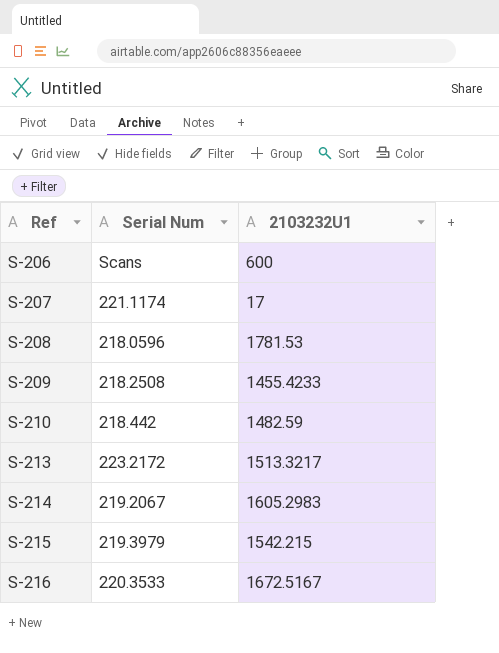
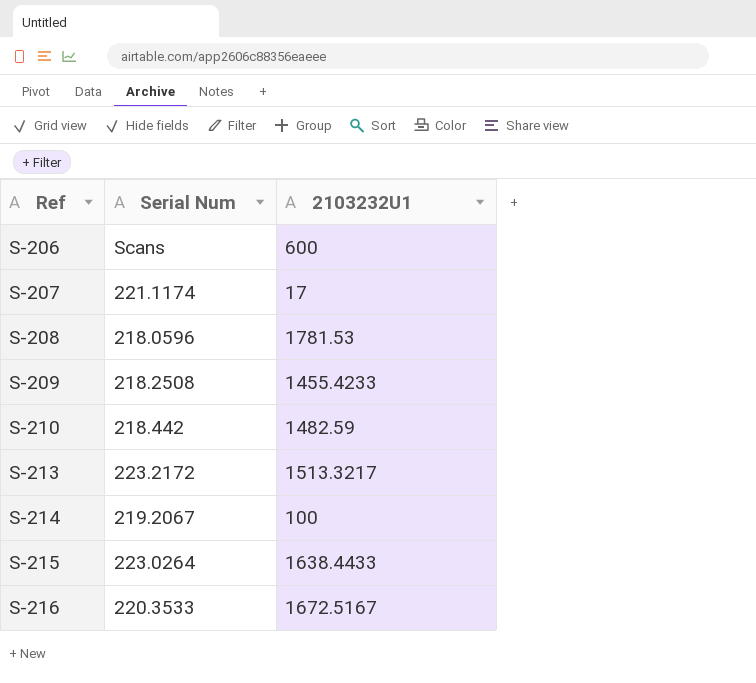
S-214 | 2103232U1: 1605.2983 -> 100
S-215 | Serial Num: 219.3979 -> 223.0264
S-215 | 2103232U1: 1542.215 -> 1638.4433

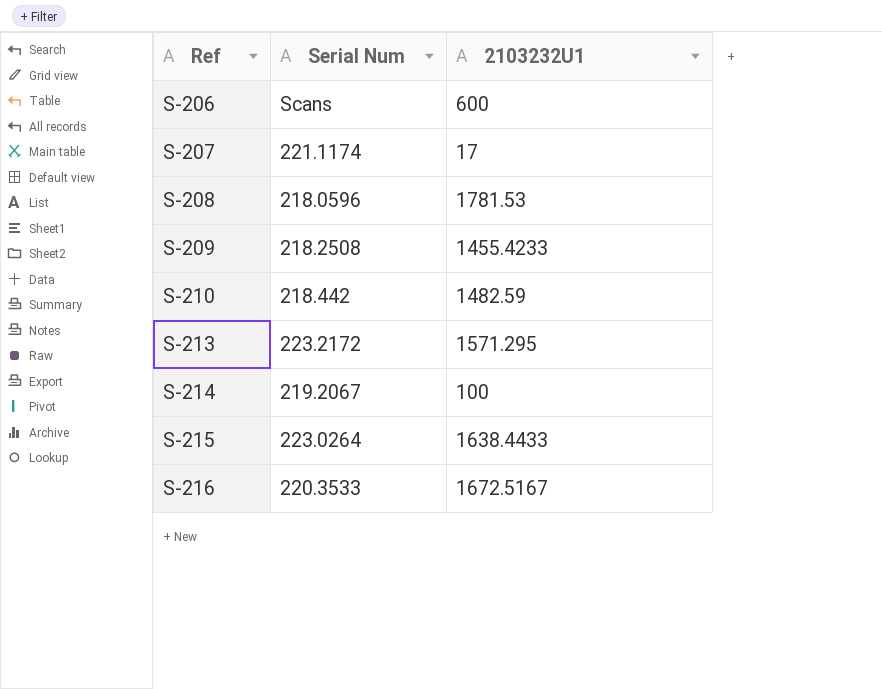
S-213 | 2103232U1: 1513.3217 -> 1571.295

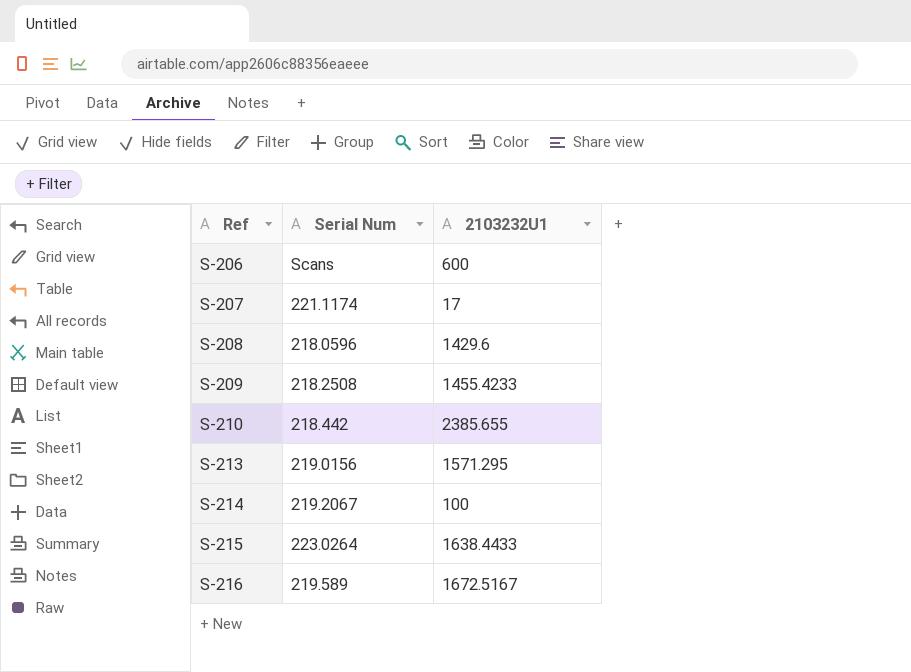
S-208 | 2103232U1: 1781.53 -> 1429.6
S-210 | 2103232U1: 1482.59 -> 2385.655
S-213 | Serial Num: 223.2172 -> 219.0156
S-216 | Serial Num: 220.3533 -> 219.589

